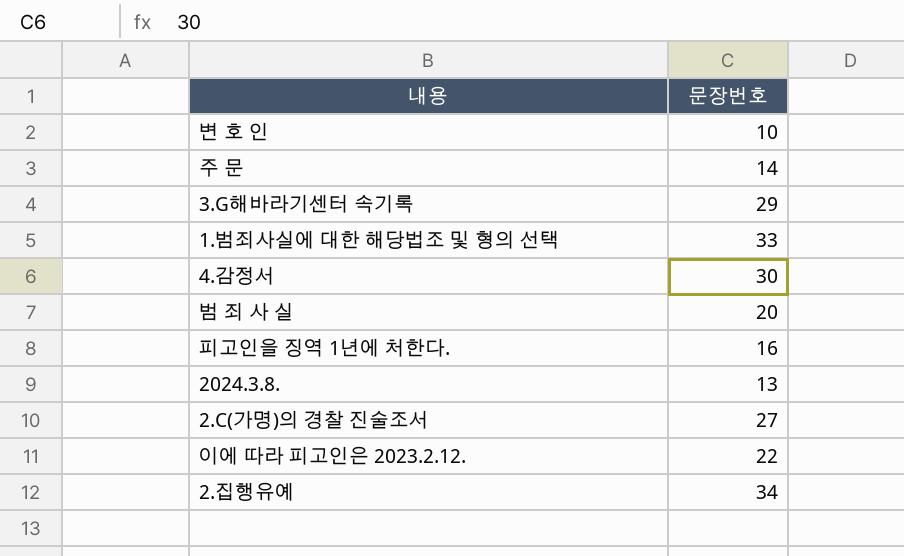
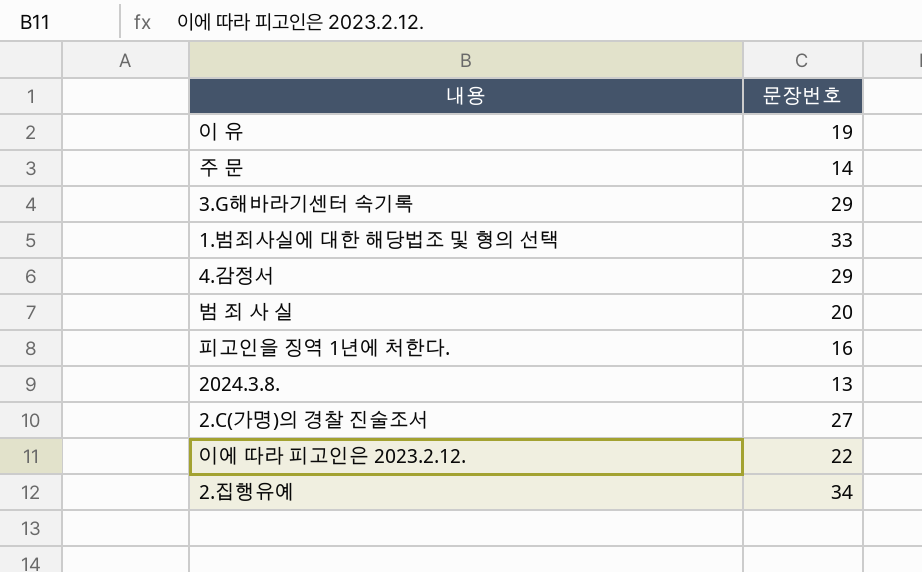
row 변 호 인: 10 -> none
row 이 유: none -> 19
4.감정서 | 문장번호: 30 -> 29

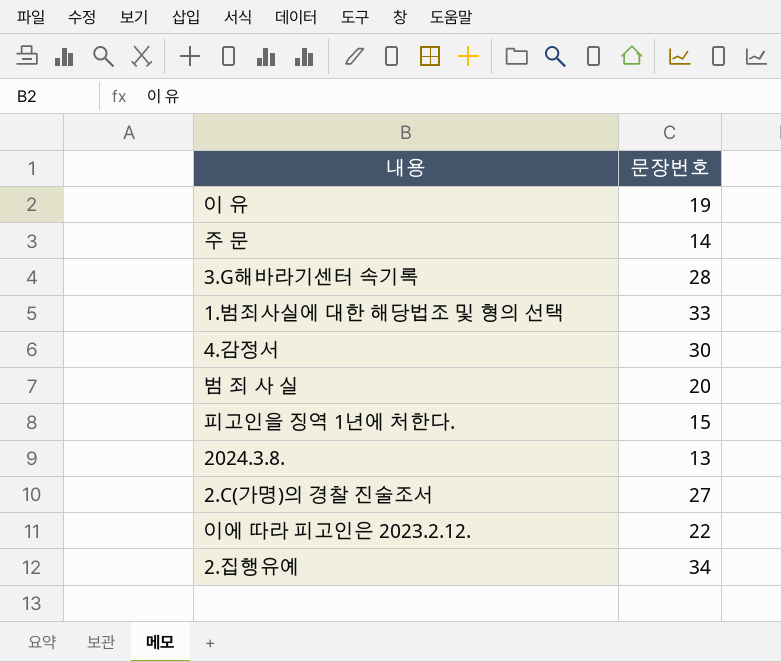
3.G해바라기센터 속기록 | 문장번호: 29 -> 28
4.감정서 | 문장번호: 29 -> 30
피고인을 징역 1년에 처한다. | 문장번호: 16 -> 15

